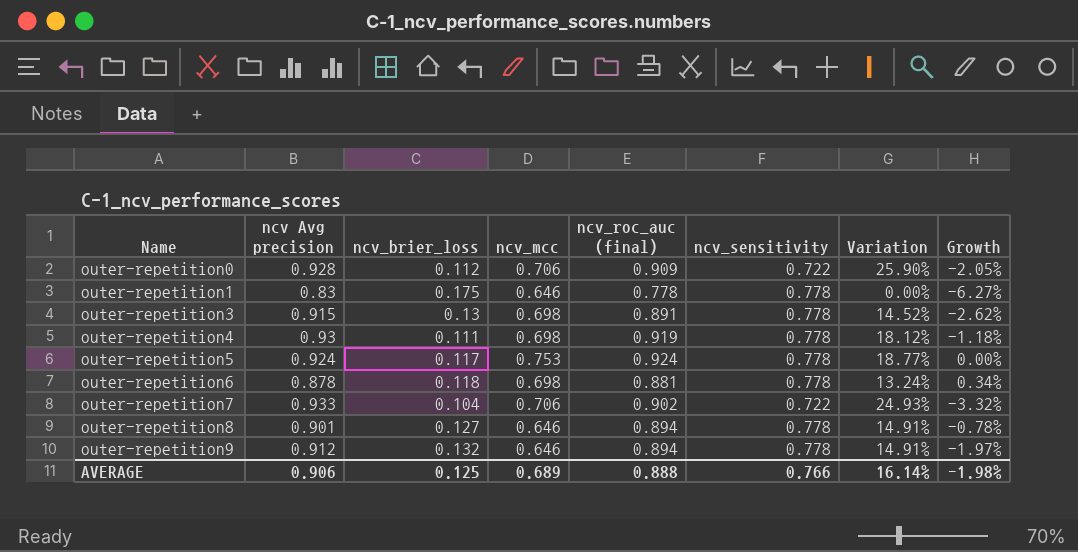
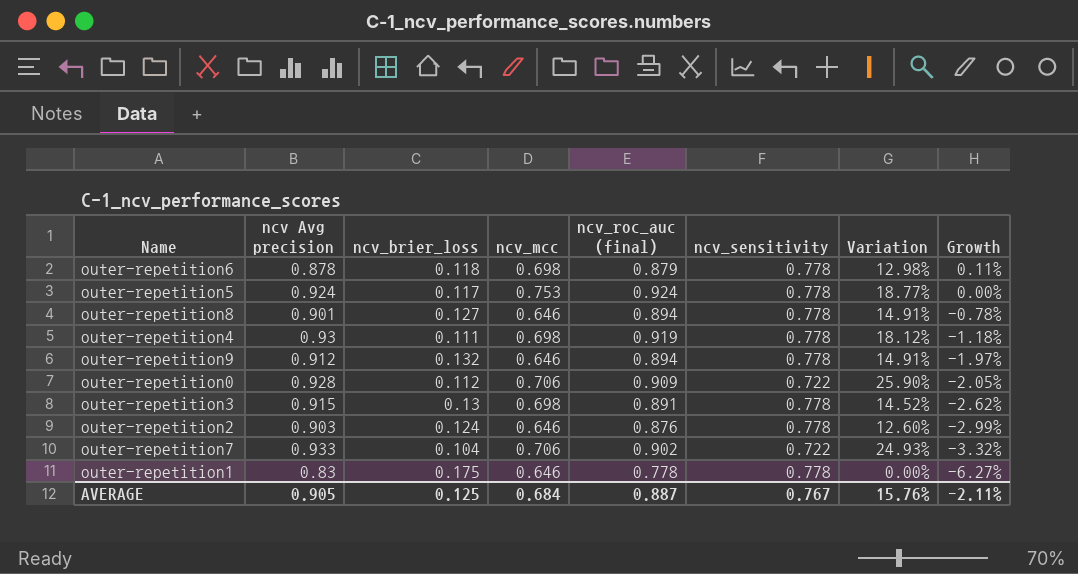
row order: Name ascending -> Growth descending
outer-repetition6 | ncv_roc_auc (final): 0.881 -> 0.879
outer-repetition6 | Variation: 13.24% -> 12.98%
outer-repetition6 | Growth: 0.34% -> 0.11%
row outer-repetition2: none -> 0.903 | 0.124 | 0.646 | 0.876 | 0.778 | 12.60% | -2.99%
AVERAGE | ncv Avg precision: 0.906 -> 0.905
AVERAGE | ncv_mcc: 0.689 -> 0.684
AVERAGE | ncv_roc_auc (final): 0.888 -> 0.887
AVERAGE | ncv_sensitivity: 0.766 -> 0.767
AVERAGE | Variation: 16.14% -> 15.76%
AVERAGE | Growth: -1.98% -> -2.11%

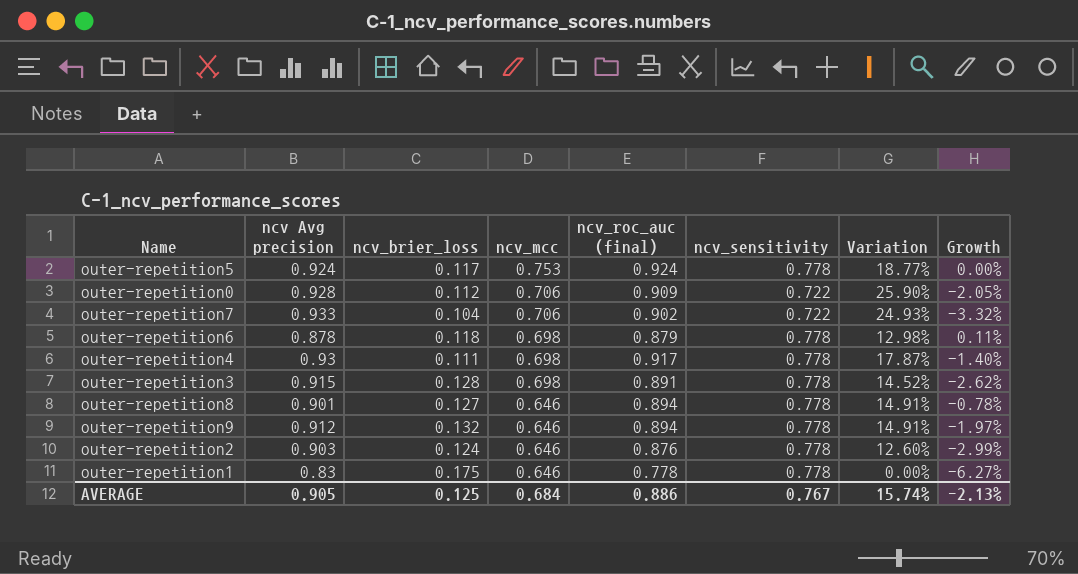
row order: Growth descending -> ncv_mcc descending
outer-repetition4 | ncv_roc_auc (final): 0.919 -> 0.917
outer-repetition4 | Variation: 18.12% -> 17.87%
outer-repetition4 | Growth: -1.18% -> -1.40%
outer-repetition3 | ncv_brier_loss: 0.13 -> 0.128
AVERAGE | ncv_roc_auc (final): 0.887 -> 0.886
AVERAGE | Variation: 15.76% -> 15.74%
AVERAGE | Growth: -2.11% -> -2.13%

